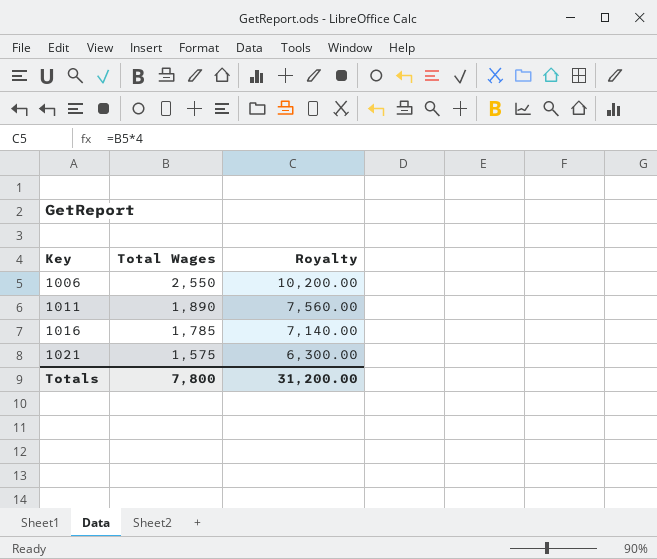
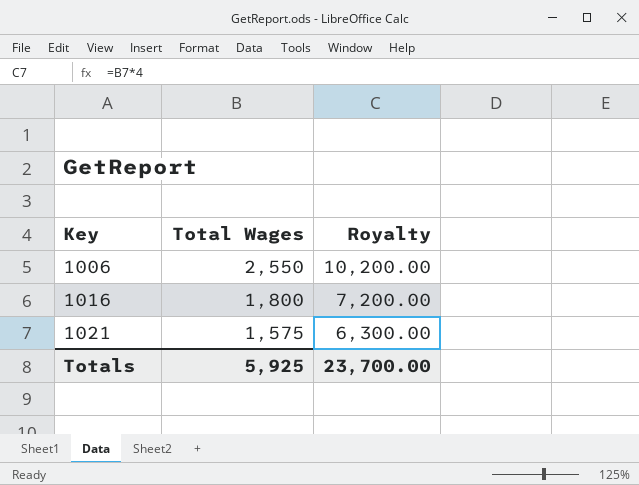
row 1011: 1,890 | 7,560.00 -> none
1016 | Total Wages: 1,785 -> 1,800
1016 | Royalty: 7,140.00 -> 7,200.00
Totals | Total Wages: 7,800 -> 5,925
Totals | Royalty: 31,200.00 -> 23,700.00

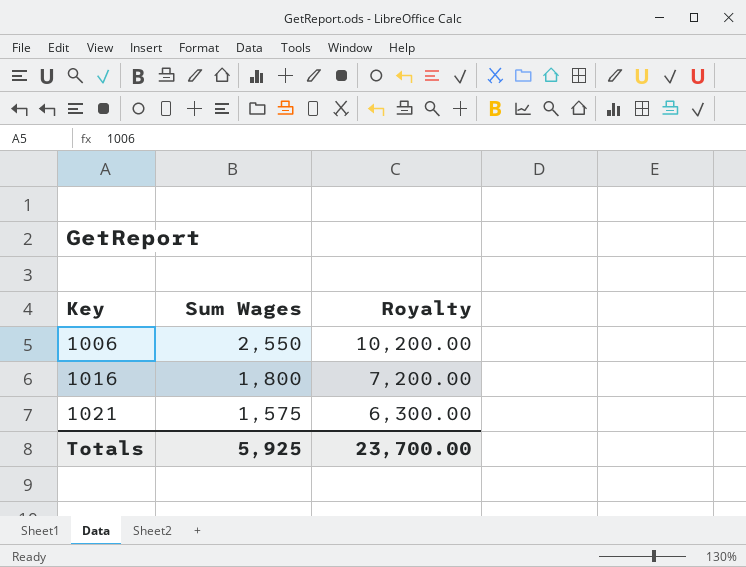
column name: Total Wages -> Sum Wages

